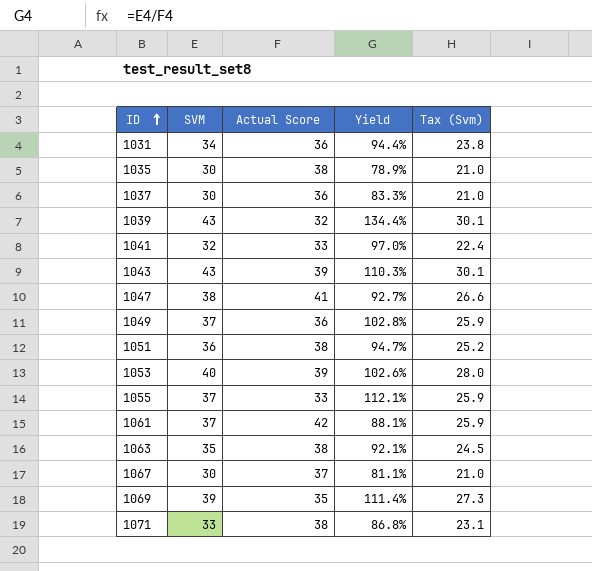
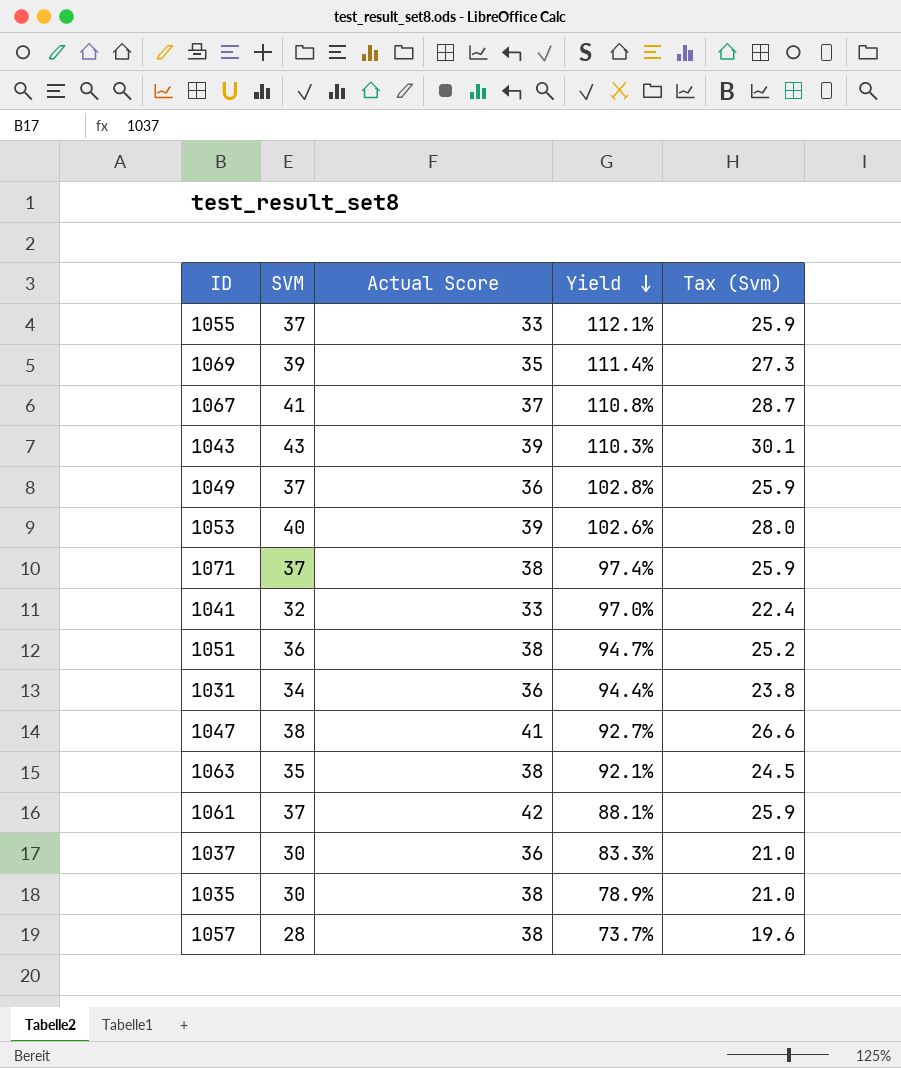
row order: ID ascending -> Yield descending
row 1039: 43 | 32 | 134.4% | 30.1 -> none
1067 | SVM: 30 -> 41
1067 | Yield: 81.1% -> 110.8%
1067 | Tax (Svm): 21.0 -> 28.7
1071 | SVM: 33 -> 37
1071 | Yield: 86.8% -> 97.4%
1071 | Tax (Svm): 23.1 -> 25.9
row 1057: none -> 28 | 38 | 73.7% | 19.6

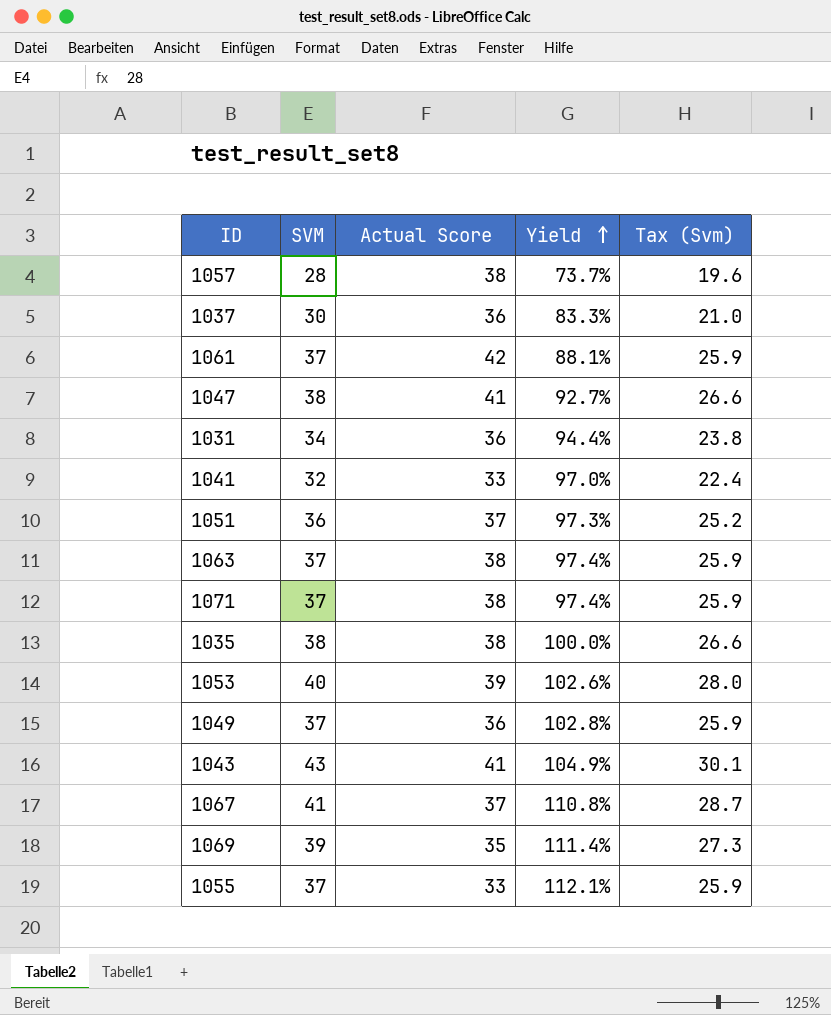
row order: Yield descending -> Yield ascending
1051 | Actual Score: 38 -> 37
1051 | Yield: 94.7% -> 97.3%
1063 | SVM: 35 -> 37
1063 | Yield: 92.1% -> 97.4%
1063 | Tax (Svm): 24.5 -> 25.9
1035 | SVM: 30 -> 38
1035 | Yield: 78.9% -> 100.0%
1035 | Tax (Svm): 21.0 -> 26.6
1043 | Actual Score: 39 -> 41
1043 | Yield: 110.3% -> 104.9%

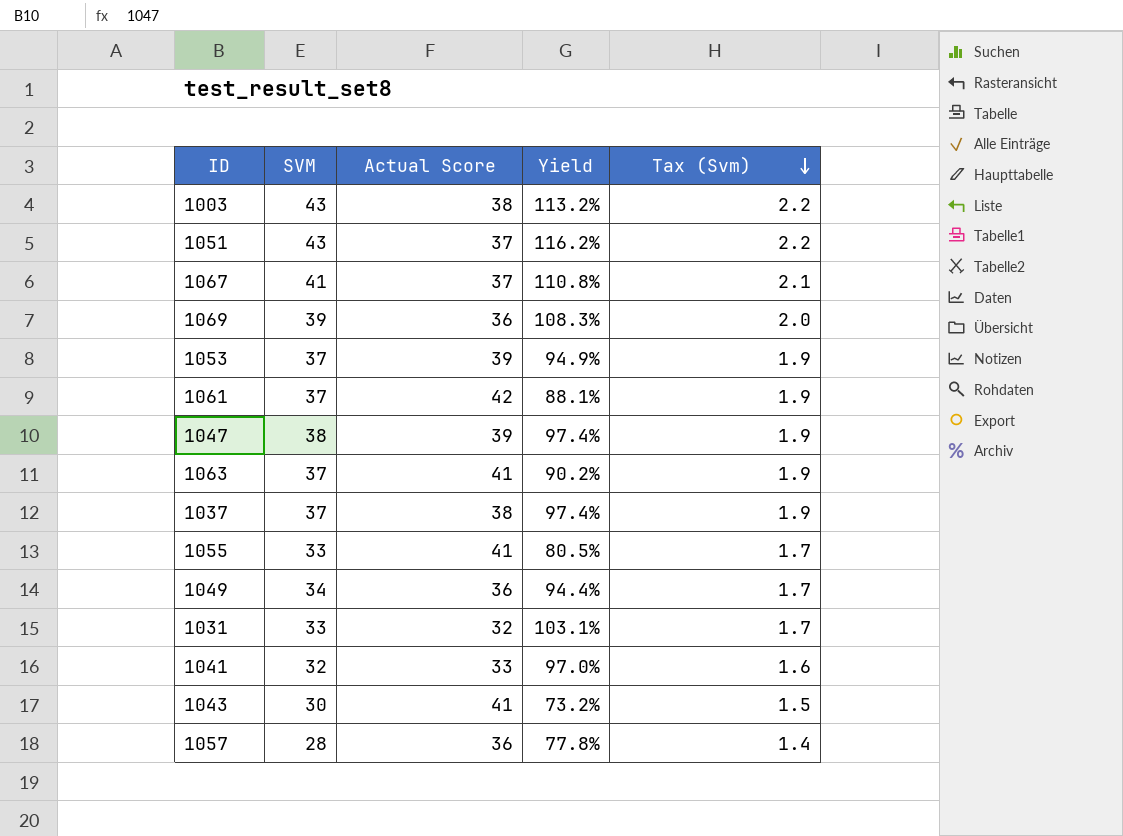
row order: Yield ascending -> Tax (Svm) descending
column Tax (Svm) | formula: [SVM] * 0.7 -> [SVM] * 0.05
row 1071: 37 | 38 | 97.4% | 25.9 -> none
row 1035: 38 | 38 | 100.0% | 26.6 -> none
row 1003: none -> 43 | 38 | 113.2% | 2.2
1051 | SVM: 36 -> 43
1051 | Yield: 97.3% -> 116.2%
1069 | Actual Score: 35 -> 36
1069 | Yield: 111.4% -> 108.3%
1053 | SVM: 40 -> 37
1053 | Yield: 102.6% -> 94.9%
1047 | Actual Score: 41 -> 39
1047 | Yield: 92.7% -> 97.4%
1063 | Actual Score: 38 -> 41
1063 | Yield: 97.4% -> 90.2%
1037 | SVM: 30 -> 37
1037 | Actual Score: 36 -> 38
1037 | Yield: 83.3% -> 97.4%
1055 | SVM: 37 -> 33
1055 | Actual Score: 33 -> 41
1055 | Yield: 112.1% -> 80.5%
1049 | SVM: 37 -> 34
1049 | Yield: 102.8% -> 94.4%
1031 | SVM: 34 -> 33
1031 | Actual Score: 36 -> 32
1031 | Yield: 94.4% -> 103.1%
1043 | SVM: 43 -> 30
1043 | Yield: 104.9% -> 73.2%
1057 | Actual Score: 38 -> 36
1057 | Yield: 73.7% -> 77.8%

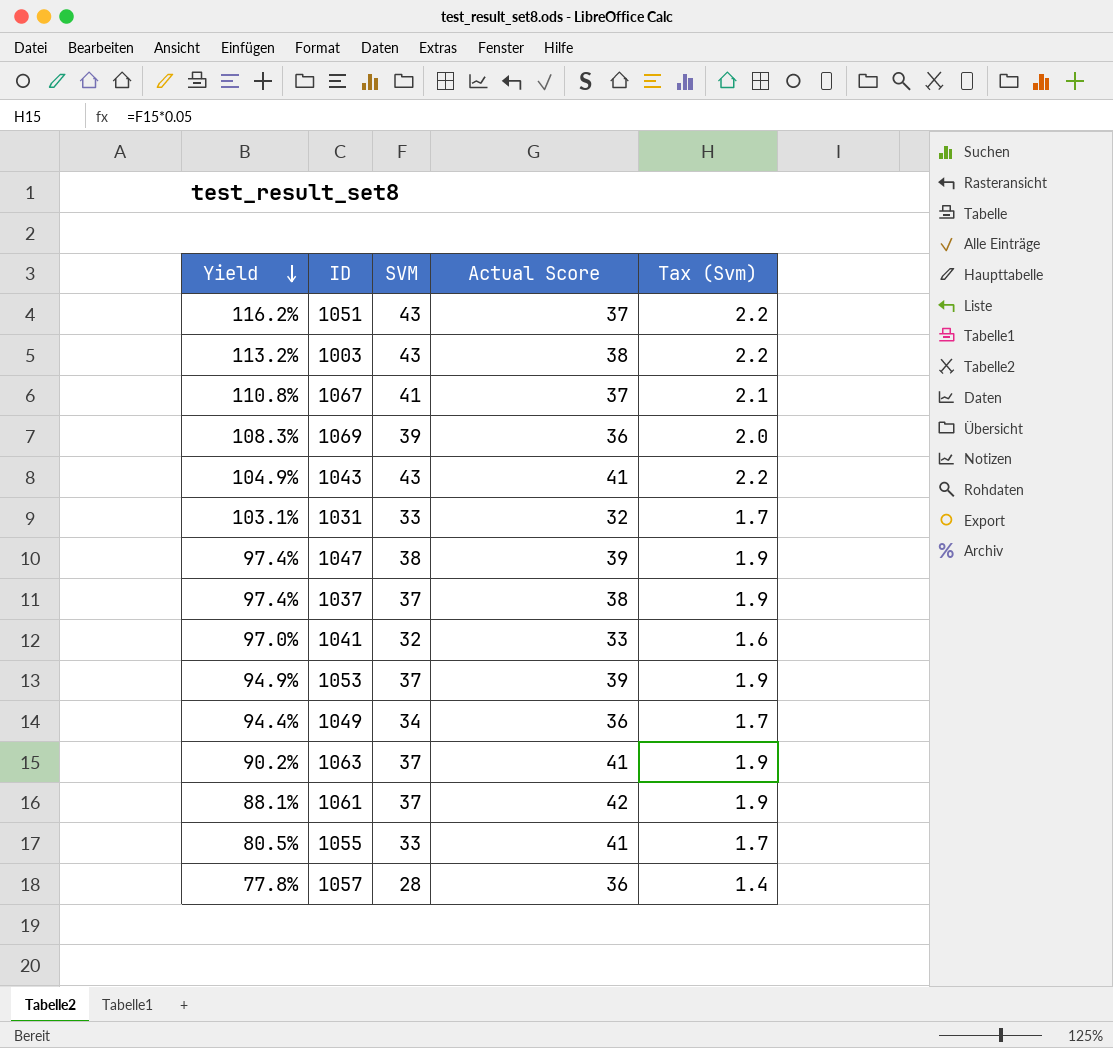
row order: Tax (Svm) descending -> Yield descending
column Yield | position: 4 -> 1
1043 | Yield: 73.2% -> 104.9%
1043 | SVM: 30 -> 43
1043 | Tax (Svm): 1.5 -> 2.2

